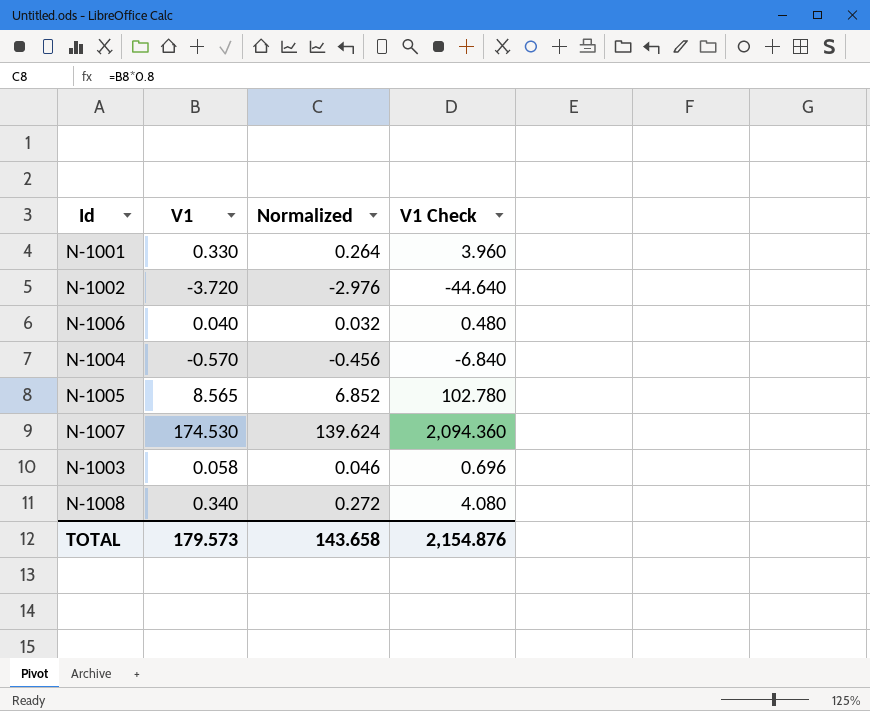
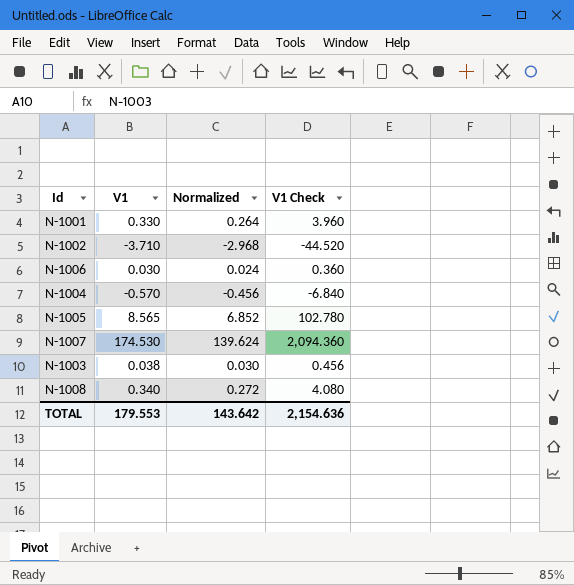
N-1002 | V1: -3.720 -> -3.710
N-1002 | Normalized: -2.976 -> -2.968
N-1002 | V1 Check: -44.640 -> -44.520
N-1006 | V1: 0.040 -> 0.030
N-1006 | Normalized: 0.032 -> 0.024
N-1006 | V1 Check: 0.480 -> 0.360
N-1003 | V1: 0.058 -> 0.038
N-1003 | Normalized: 0.046 -> 0.030
N-1003 | V1 Check: 0.696 -> 0.456
TOTAL | V1: 179.573 -> 179.553
TOTAL | Normalized: 143.658 -> 143.642
TOTAL | V1 Check: 2,154.876 -> 2,154.636

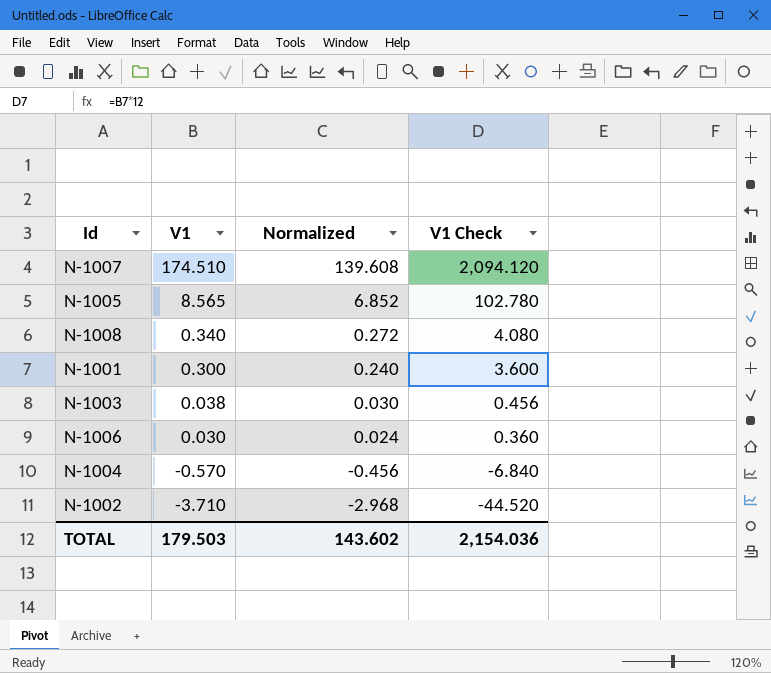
row order: none -> V1 descending
N-1007 | V1: 174.530 -> 174.510
N-1007 | Normalized: 139.624 -> 139.608
N-1007 | V1 Check: 2,094.360 -> 2,094.120
N-1001 | V1: 0.330 -> 0.300
N-1001 | Normalized: 0.264 -> 0.240
N-1001 | V1 Check: 3.960 -> 3.600
TOTAL | V1: 179.553 -> 179.503
TOTAL | Normalized: 143.642 -> 143.602
TOTAL | V1 Check: 2,154.636 -> 2,154.036

